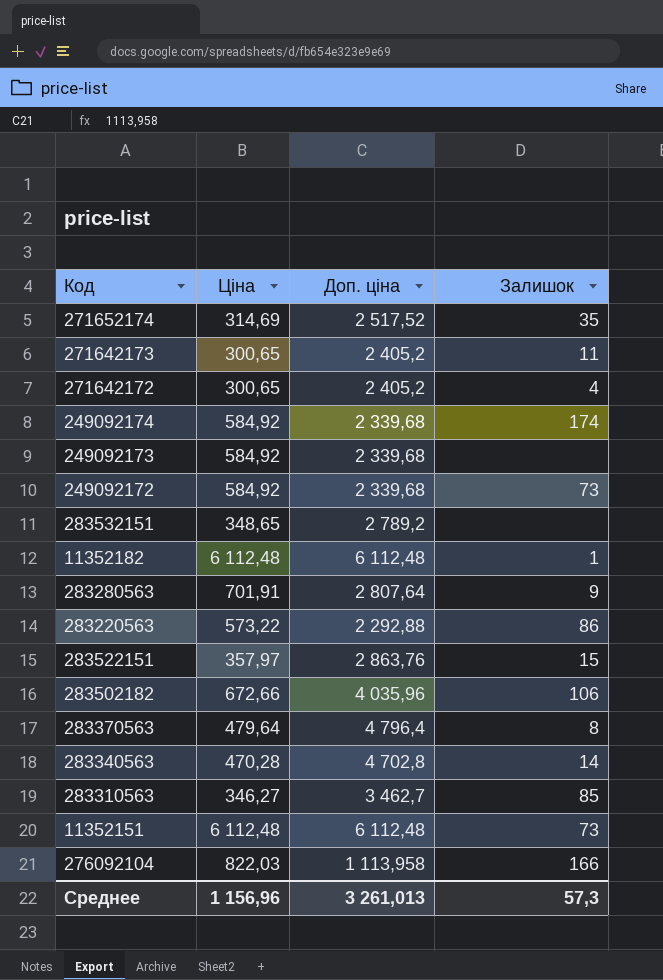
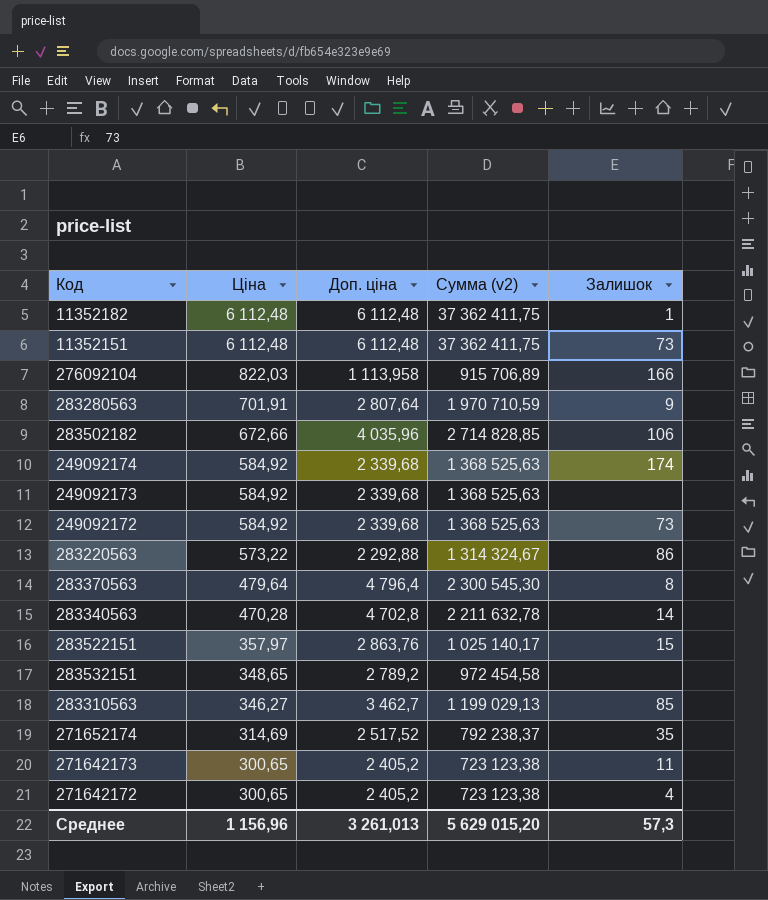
row order: none -> Ціна descending
column Сумма (v2) | formula: none -> [Ціна] * [Доп. ціна]

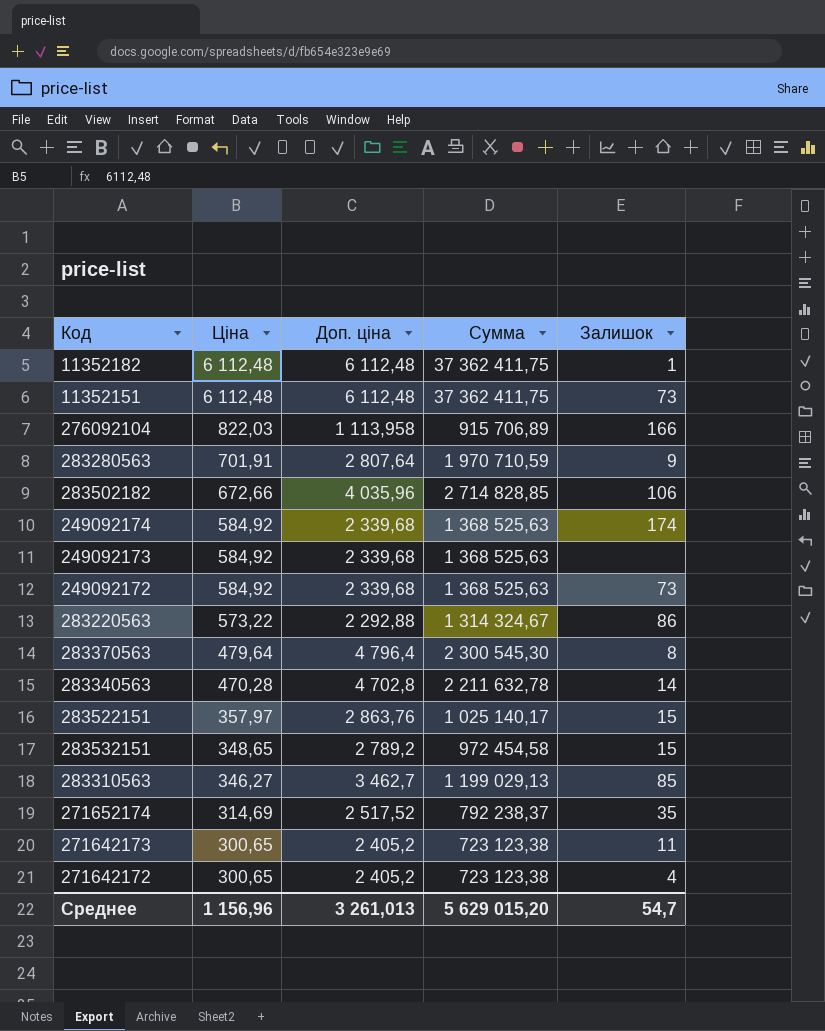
column name: Сумма (v2) -> Сумма
283532151 | Залишок: none -> 15
Среднее | Залишок: 57,3 -> 54,7

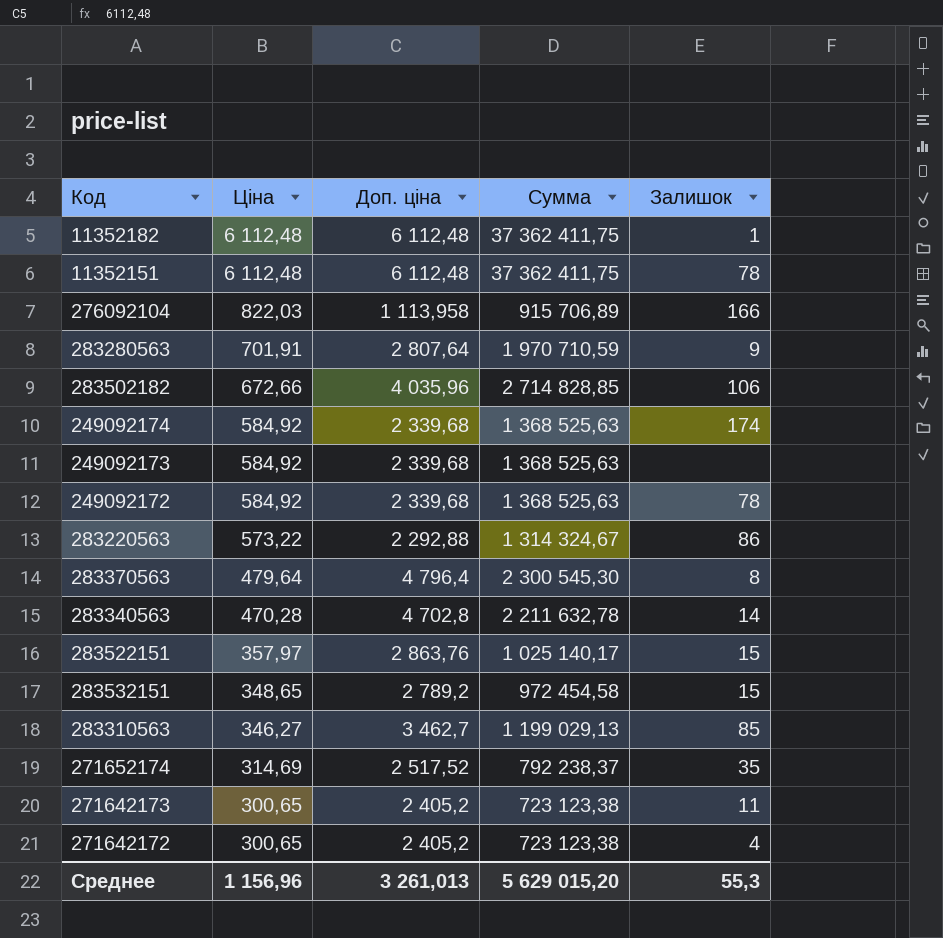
11352151 | Залишок: 73 -> 78
249092172 | Залишок: 73 -> 78
Среднее | Залишок: 54,7 -> 55,3

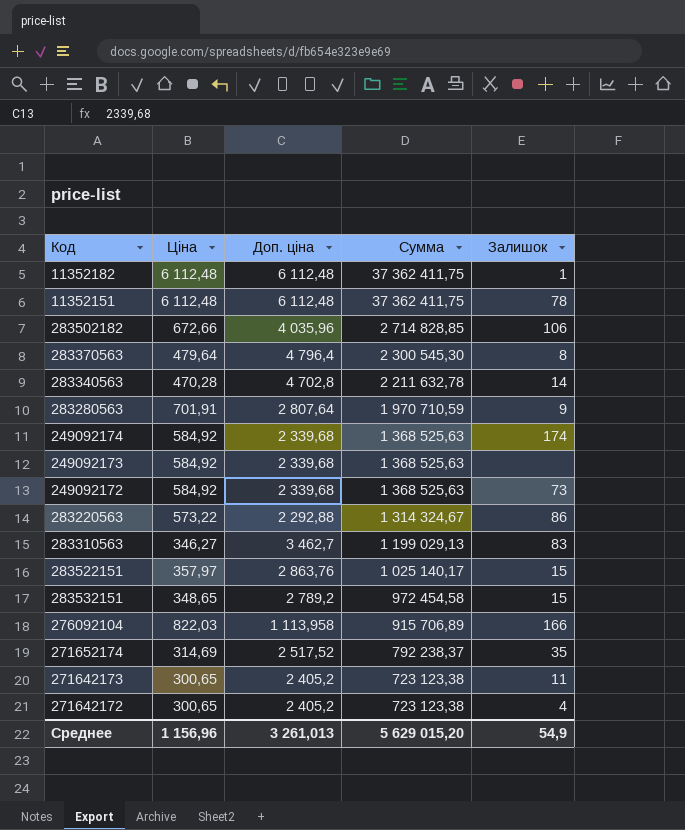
row order: Ціна descending -> Сумма descending
249092172 | Залишок: 78 -> 73
283310563 | Залишок: 85 -> 83
Среднее | Залишок: 55,3 -> 54,9

